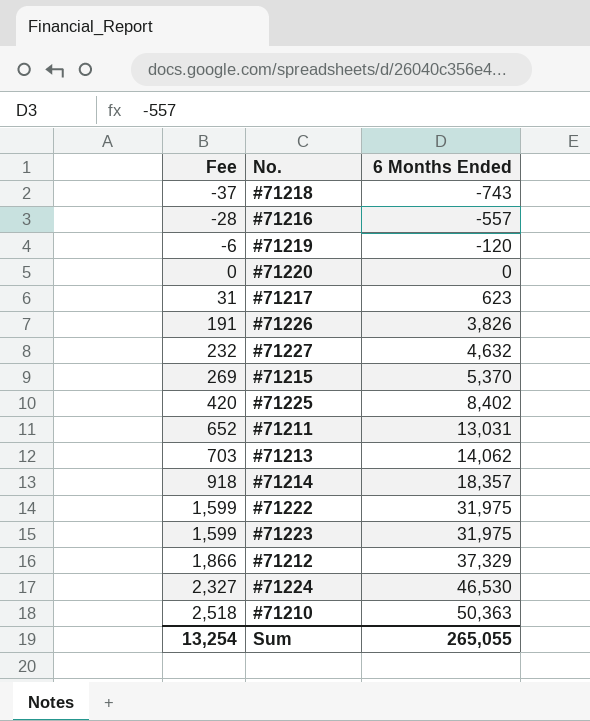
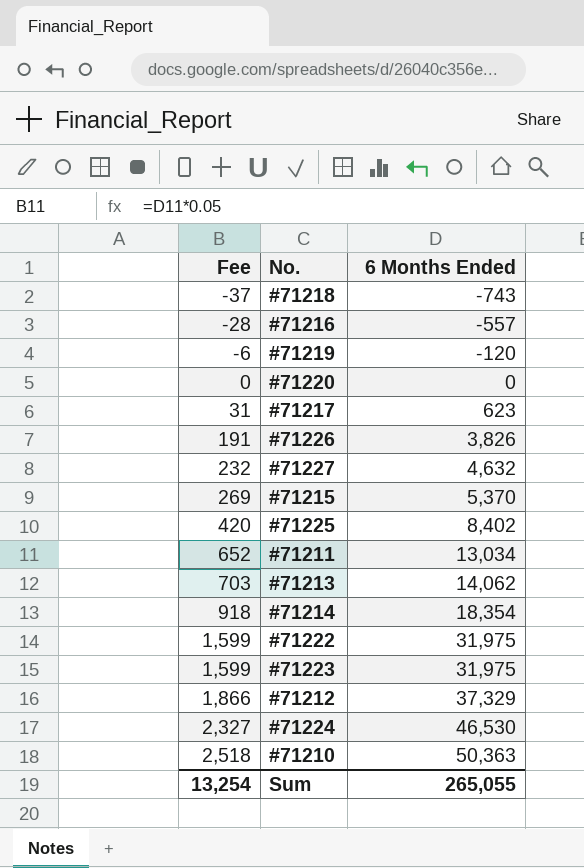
#71211 | 6 Months Ended: 13,031 -> 13,034
#71214 | 6 Months Ended: 18,357 -> 18,354

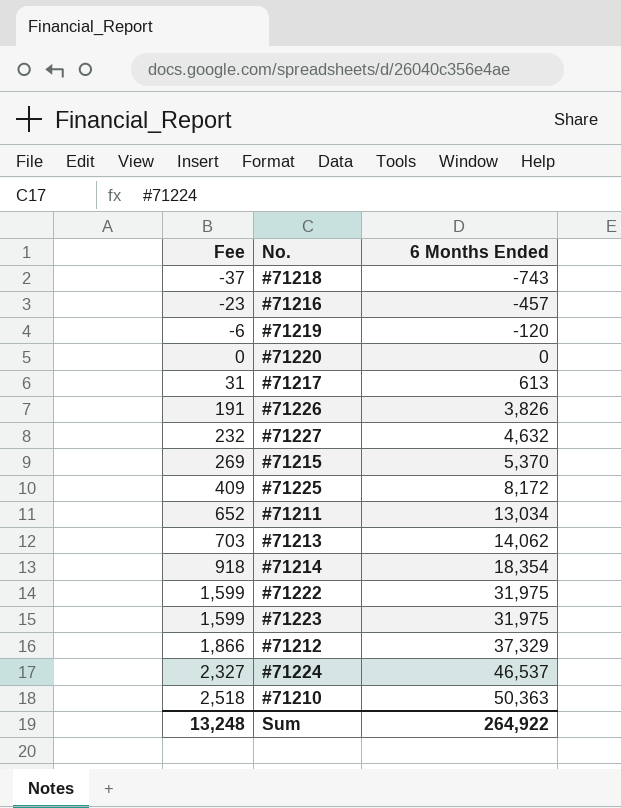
#71216 | Fee: -28 -> -23
#71216 | 6 Months Ended: -557 -> -457
#71217 | 6 Months Ended: 623 -> 613
#71225 | Fee: 420 -> 409
#71225 | 6 Months Ended: 8,402 -> 8,172
#71224 | 6 Months Ended: 46,530 -> 46,537
Sum | Fee: 13,254 -> 13,248
Sum | 6 Months Ended: 265,055 -> 264,922

